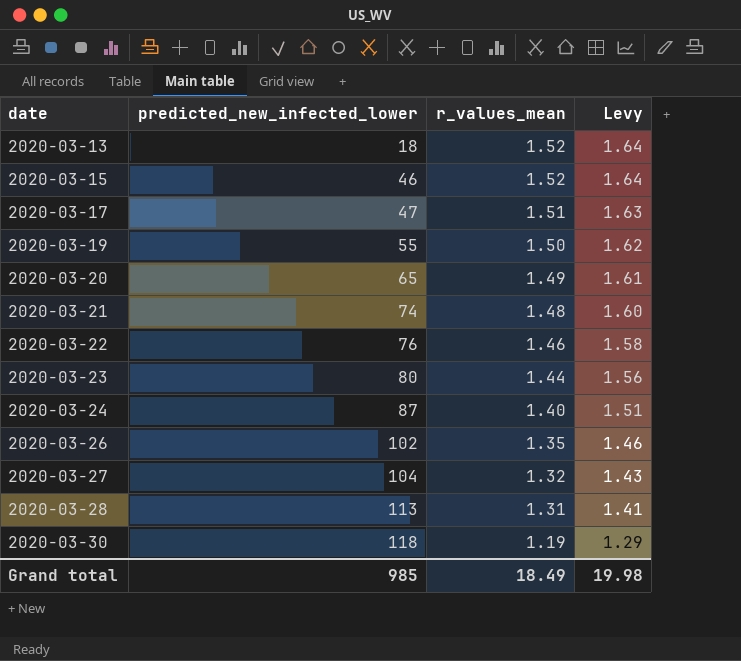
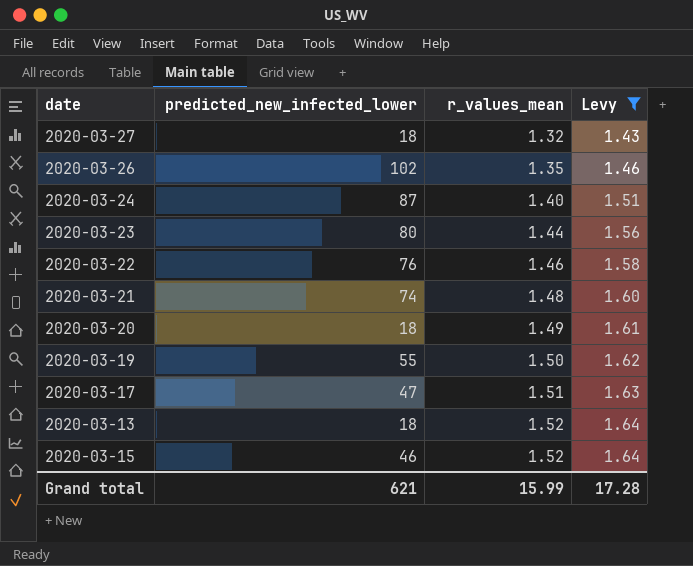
filter: none -> Levy >= 1.43
row order: date ascending -> r_values_mean ascending
2020-03-27 | predicted_new_infected_lower: 104 -> 18
2020-03-20 | predicted_new_infected_lower: 65 -> 18
Grand total | predicted_new_infected_lower: 985 -> 621
Grand total | r_values_mean: 18.49 -> 15.99
Grand total | Levy: 19.98 -> 17.28

